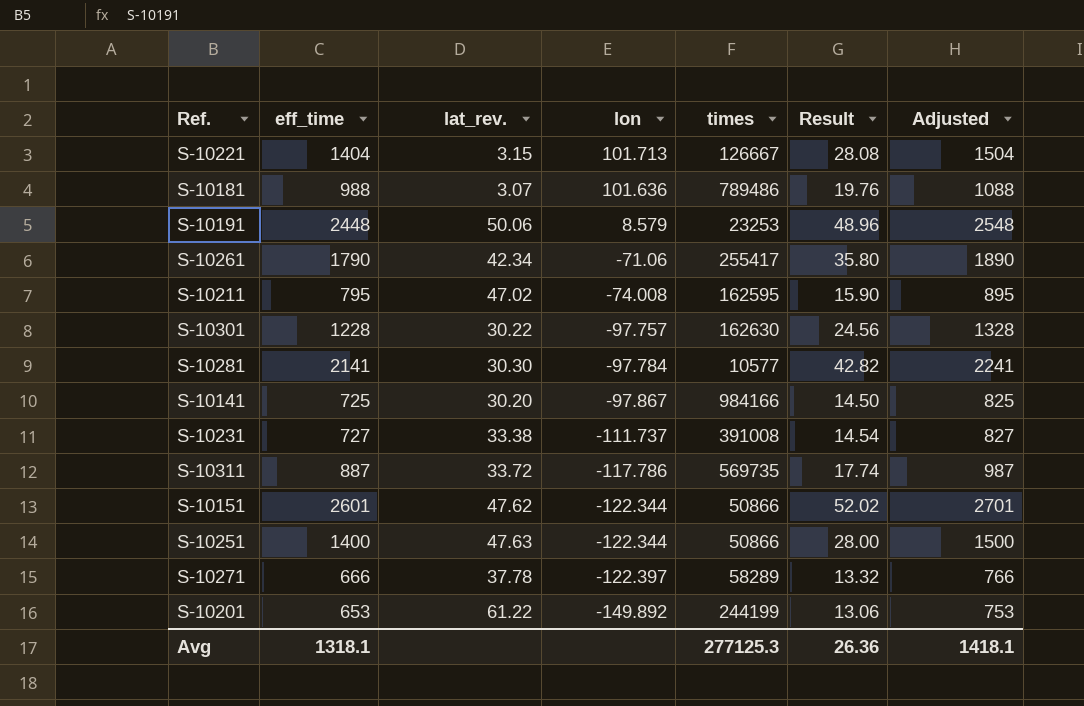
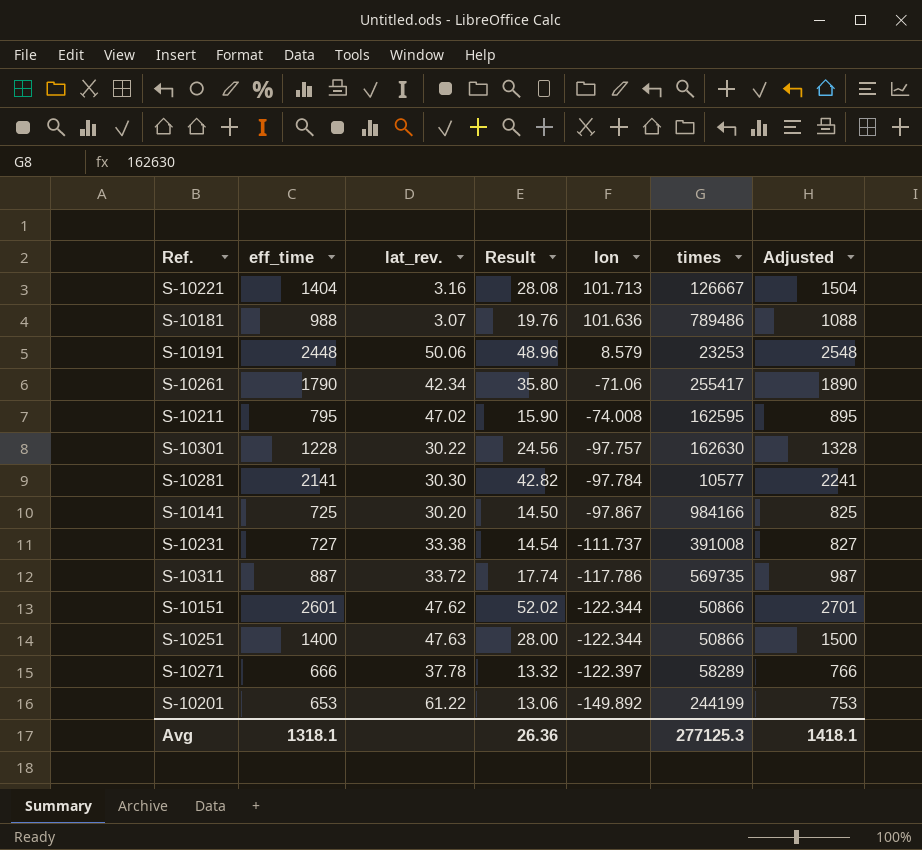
column Result | position: 6 -> 4
S-10221 | lat_rev.: 3.15 -> 3.16

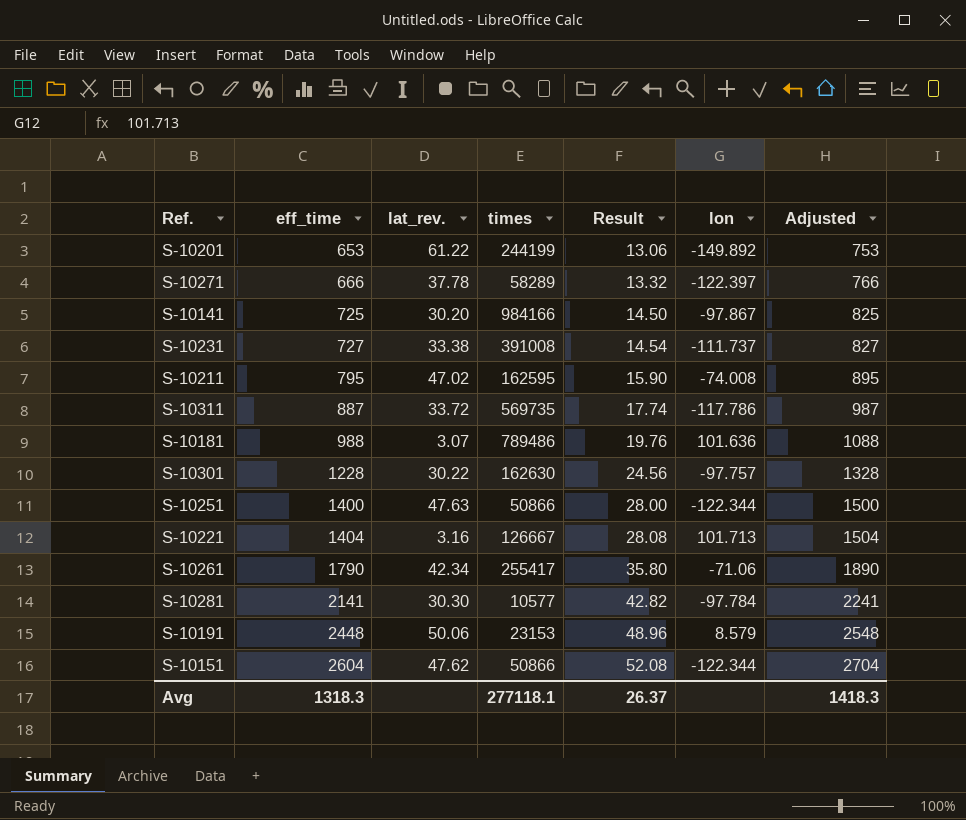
row order: lon descending -> eff_time ascending
column times | position: 6 -> 4
S-10191 | times: 23253 -> 23153
S-10151 | eff_time: 2601 -> 2604
S-10151 | Result: 52.02 -> 52.08
S-10151 | Adjusted: 2701 -> 2704
Avg | eff_time: 1318.1 -> 1318.3
Avg | times: 277125.3 -> 277118.1
Avg | Result: 26.36 -> 26.37
Avg | Adjusted: 1418.1 -> 1418.3

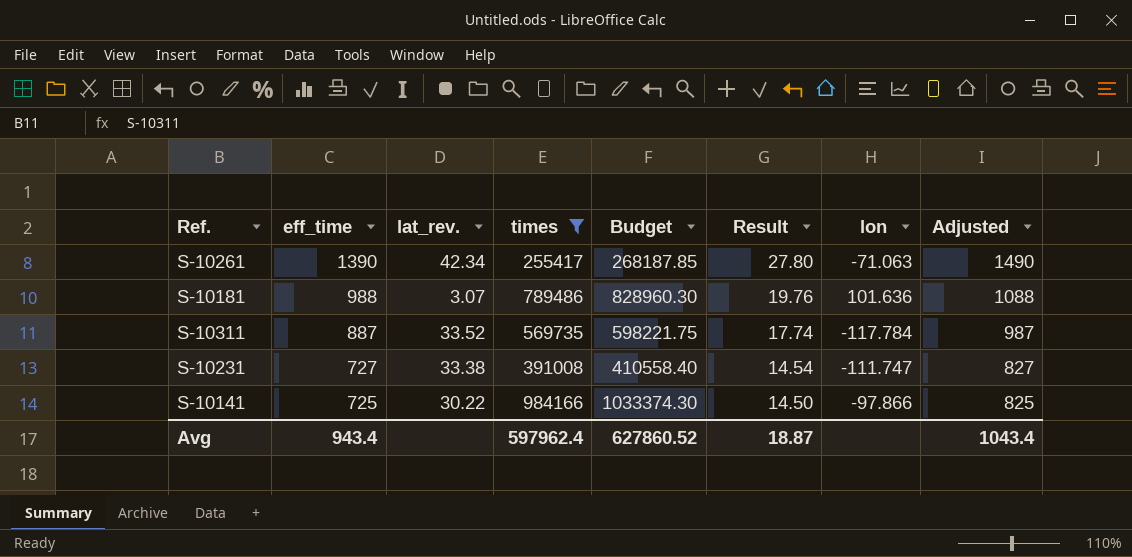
filter: none -> times >= 255417
row order: eff_time ascending -> eff_time descending
column Budget | formula: none -> [times] * 1.05
S-10261 | eff_time: 1790 -> 1390
S-10261 | Result: 35.80 -> 27.80
S-10261 | lon: -71.06 -> -71.063
S-10261 | Adjusted: 1890 -> 1490
S-10311 | lat_rev.: 33.72 -> 33.52
S-10311 | lon: -117.786 -> -117.784
S-10231 | lon: -111.737 -> -111.747
S-10141 | lat_rev.: 30.20 -> 30.22
S-10141 | lon: -97.867 -> -97.866
Avg | eff_time: 1318.3 -> 943.4
Avg | times: 277118.1 -> 597962.4
Avg | Result: 26.37 -> 18.87
Avg | Adjusted: 1418.3 -> 1043.4

